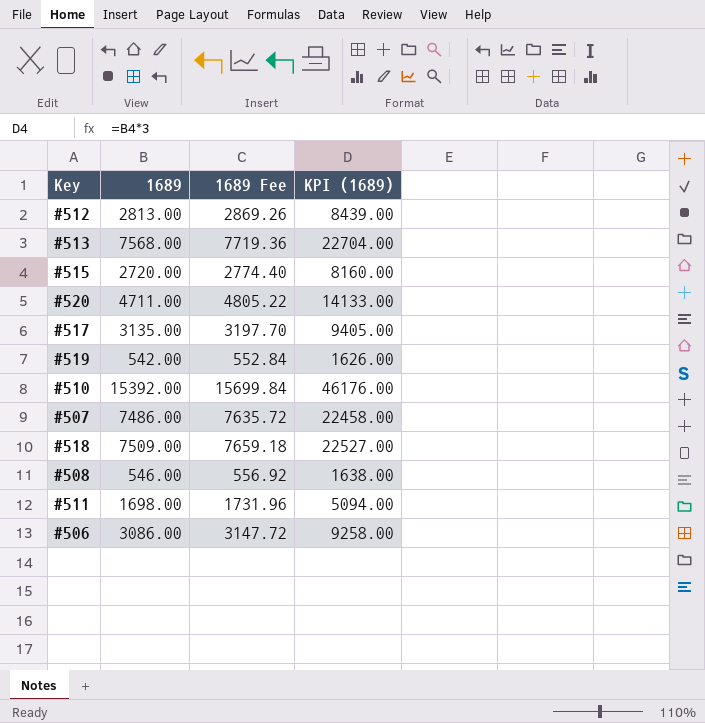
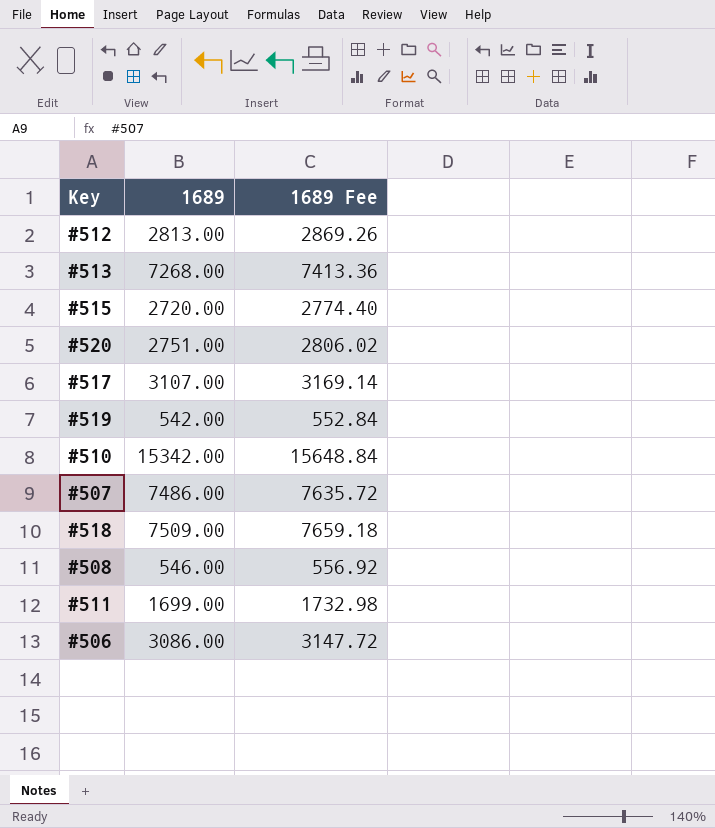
column KPI (1689) | formula: [1689] * 3 -> none
#513 | 1689: 7568.00 -> 7268.00
#513 | 1689 Fee: 7719.36 -> 7413.36
#520 | 1689: 4711.00 -> 2751.00
#520 | 1689 Fee: 4805.22 -> 2806.02
#517 | 1689: 3135.00 -> 3107.00
#517 | 1689 Fee: 3197.70 -> 3169.14
#510 | 1689: 15392.00 -> 15342.00
#510 | 1689 Fee: 15699.84 -> 15648.84
#511 | 1689: 1698.00 -> 1699.00
#511 | 1689 Fee: 1731.96 -> 1732.98

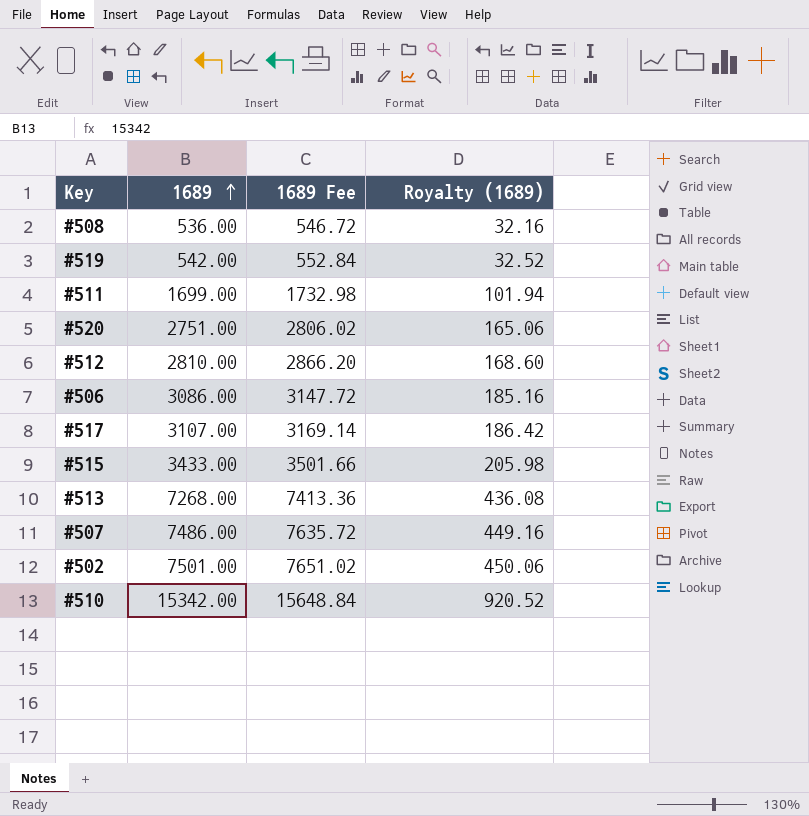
row order: none -> 1689 ascending
column Royalty (1689) | formula: none -> [1689] * 0.06
row #518: 7509.00 | 7659.18 -> none
#508 | 1689: 546.00 -> 536.00
#508 | 1689 Fee: 556.92 -> 546.72
#512 | 1689: 2813.00 -> 2810.00
#512 | 1689 Fee: 2869.26 -> 2866.20
#515 | 1689: 2720.00 -> 3433.00
#515 | 1689 Fee: 2774.40 -> 3501.66
row #502: none -> 7501.00 | 7651.02 | 450.06

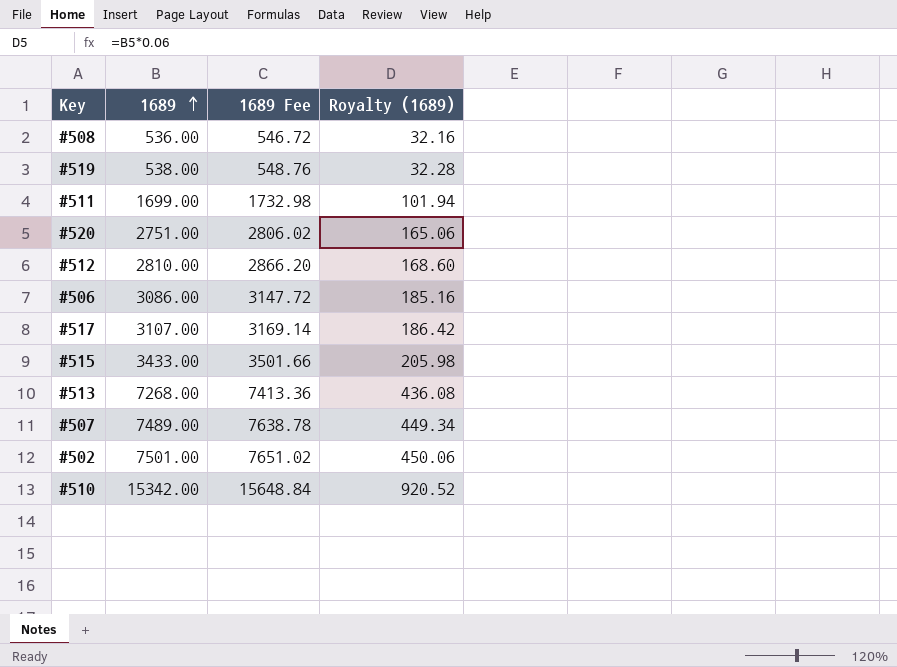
#519 | 1689: 542.00 -> 538.00
#519 | 1689 Fee: 552.84 -> 548.76
#519 | Royalty (1689): 32.52 -> 32.28
#507 | 1689: 7486.00 -> 7489.00
#507 | 1689 Fee: 7635.72 -> 7638.78
#507 | Royalty (1689): 449.16 -> 449.34

